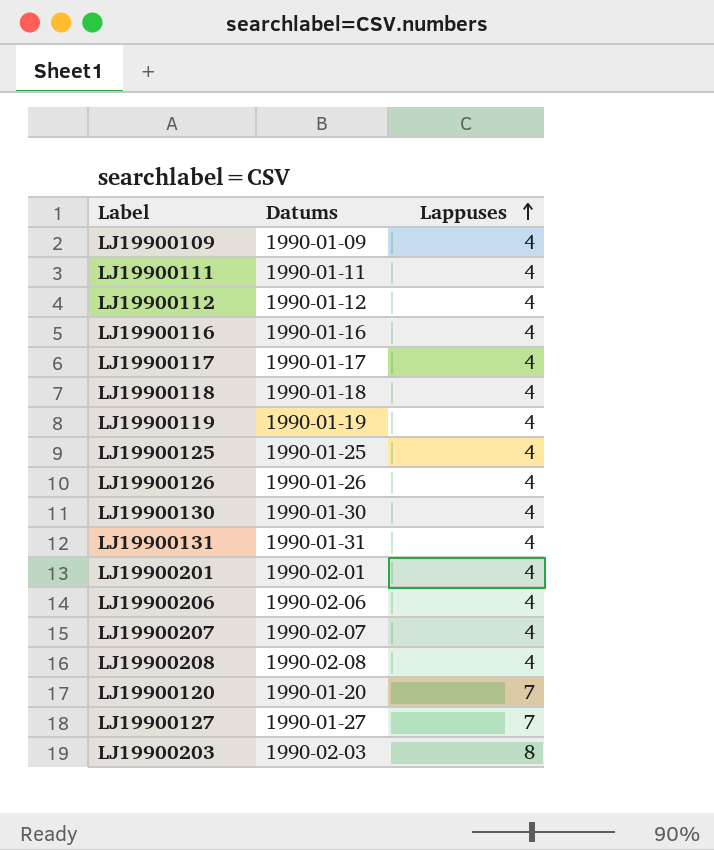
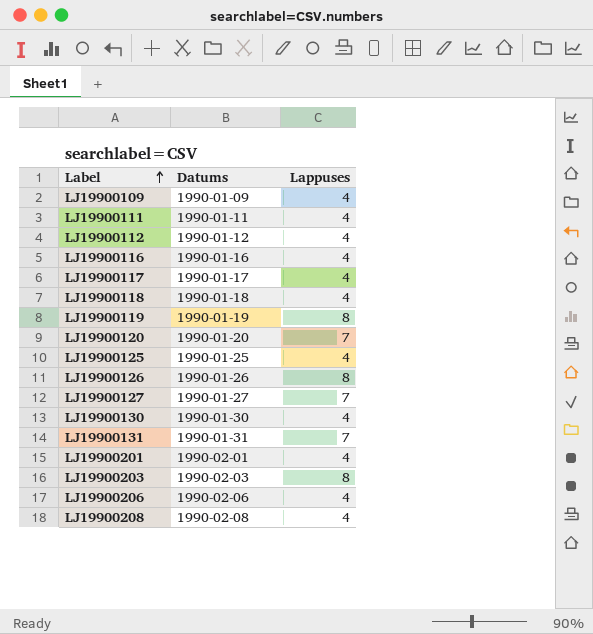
row order: Lappuses ascending -> Label ascending
row LJ19900207: 1990-02-07 | 4 -> none
LJ19900119 | Lappuses: 4 -> 8
LJ19900126 | Lappuses: 4 -> 8
LJ19900131 | Lappuses: 4 -> 7

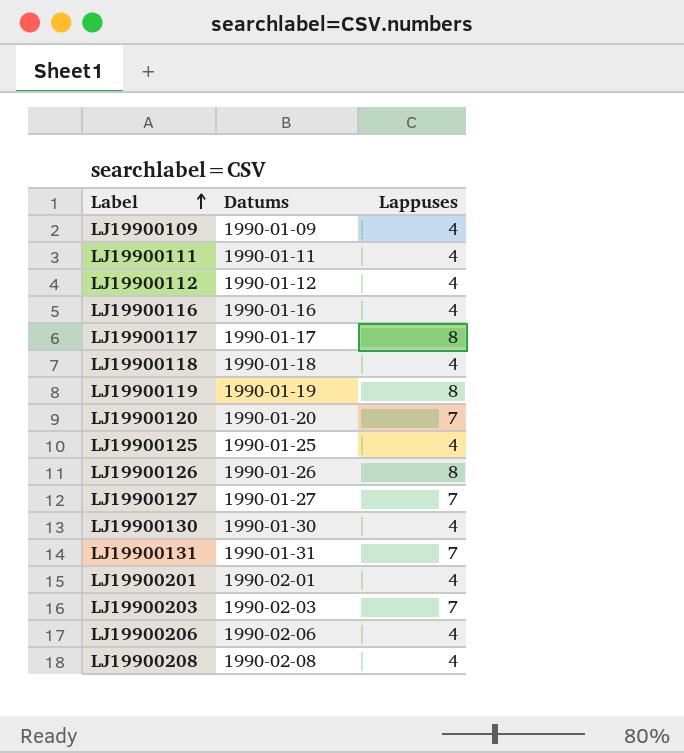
LJ19900117 | Lappuses: 4 -> 8
LJ19900203 | Lappuses: 8 -> 7

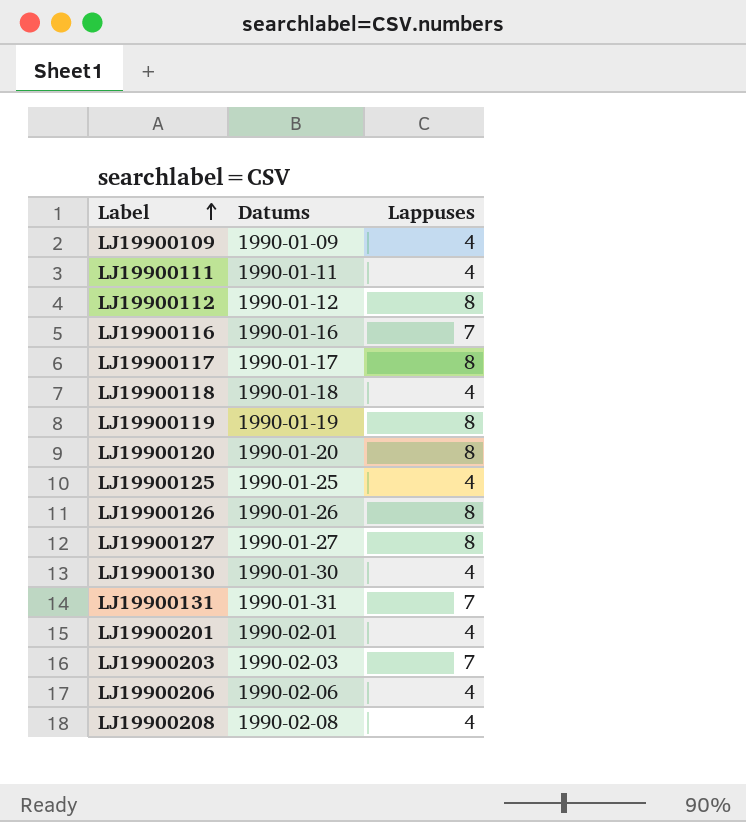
LJ19900112 | Lappuses: 4 -> 8
LJ19900116 | Lappuses: 4 -> 7
LJ19900120 | Lappuses: 7 -> 8
LJ19900127 | Lappuses: 7 -> 8

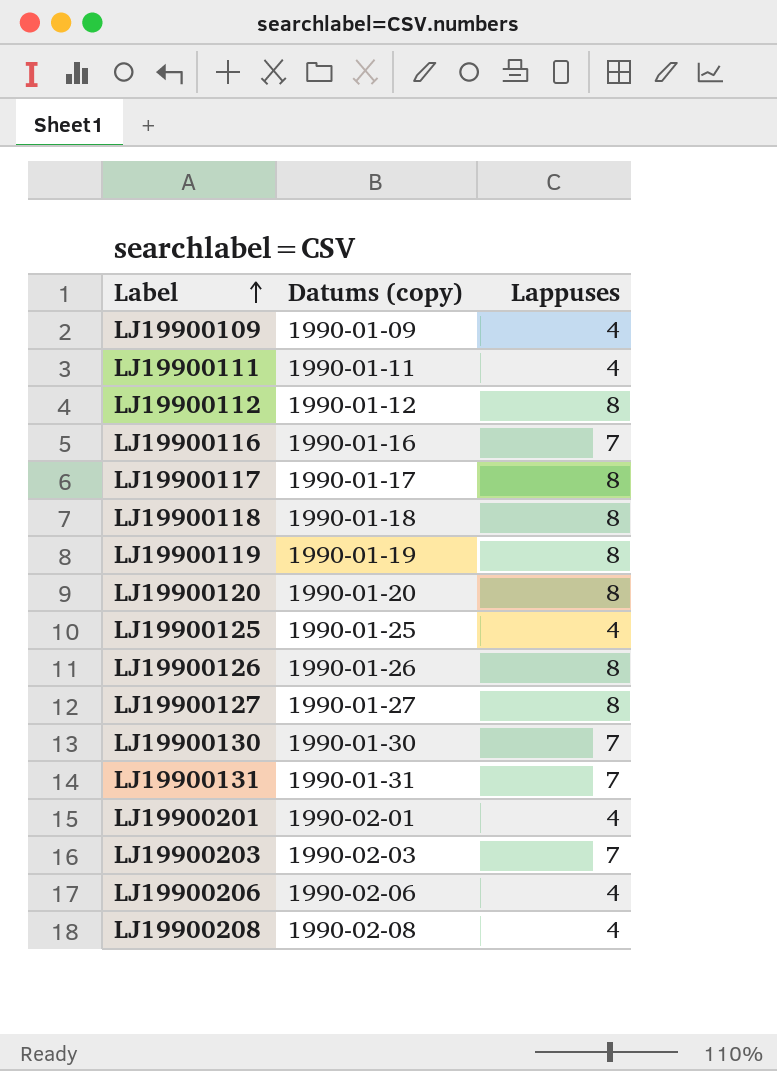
column name: Datums -> Datums (copy)
LJ19900118 | Lappuses: 4 -> 8
LJ19900130 | Lappuses: 4 -> 7

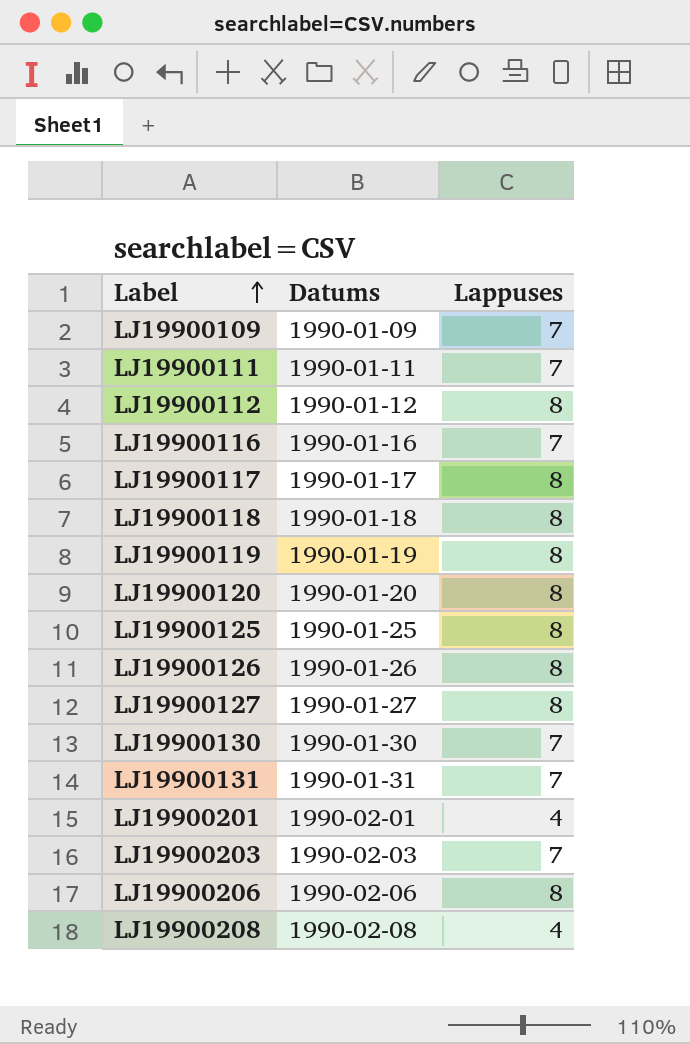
column name: Datums (copy) -> Datums
LJ19900109 | Lappuses: 4 -> 7
LJ19900111 | Lappuses: 4 -> 7
LJ19900125 | Lappuses: 4 -> 8
LJ19900206 | Lappuses: 4 -> 8

